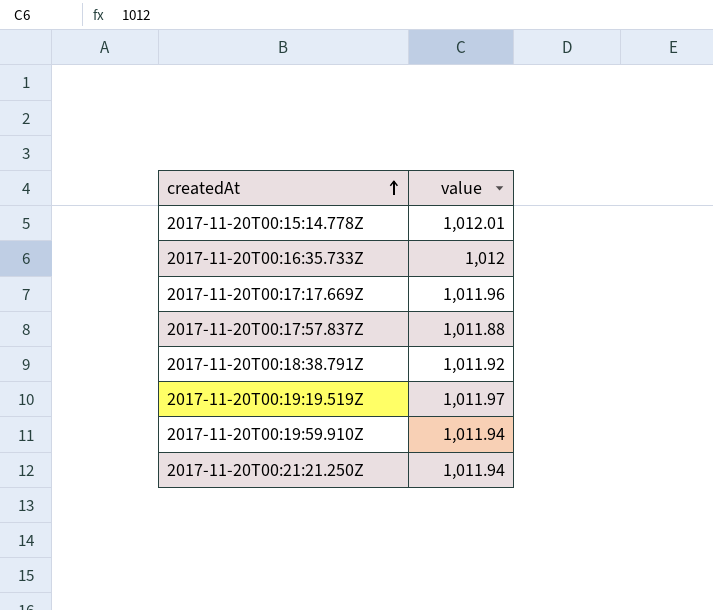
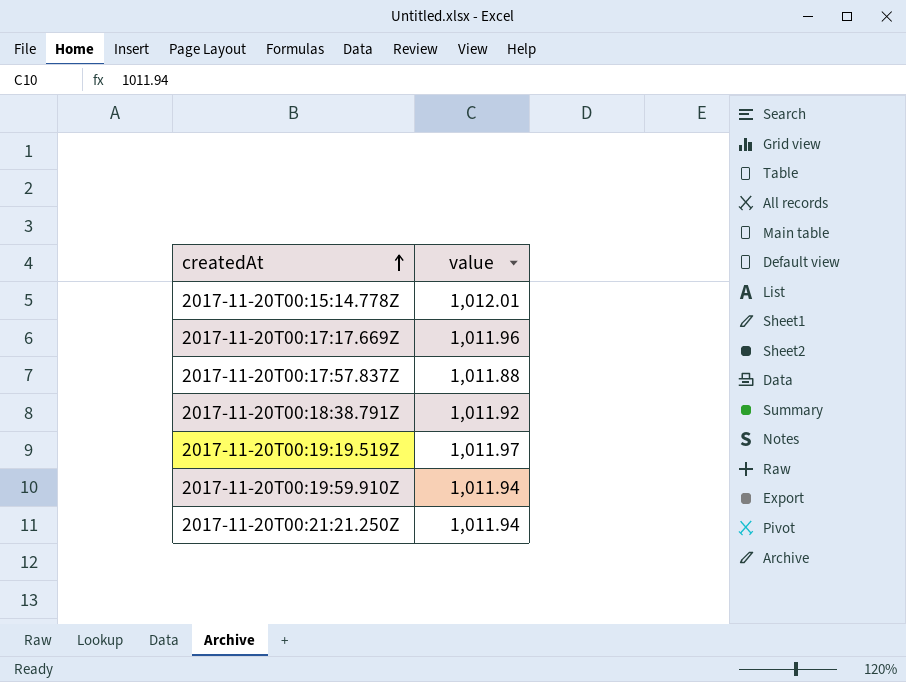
row 2017-11-20T00:16:35.733Z: 1,012 -> none

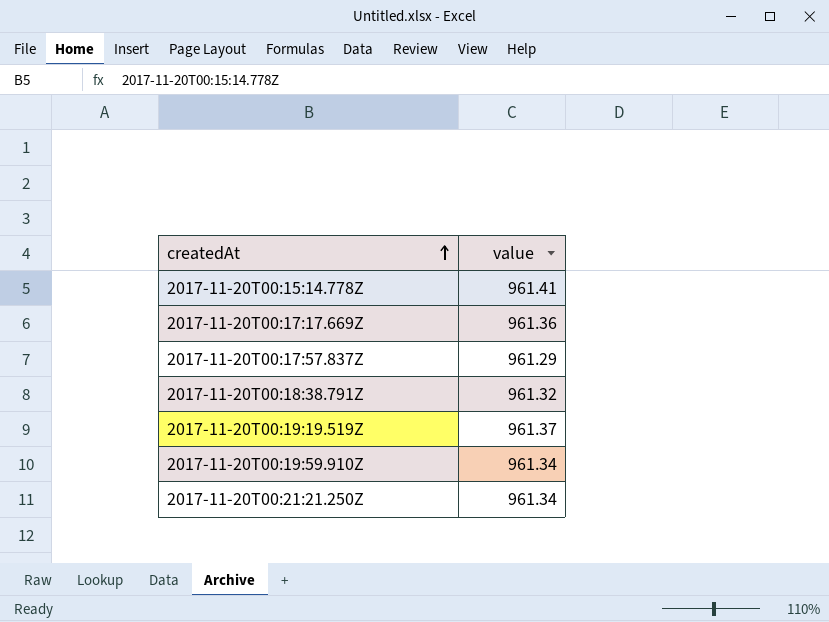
2017-11-20T00:15:14.778Z | value: 1,012.01 -> 961.41
2017-11-20T00:17:17.669Z | value: 1,011.96 -> 961.36
2017-11-20T00:17:57.837Z | value: 1,011.88 -> 961.29
2017-11-20T00:18:38.791Z | value: 1,011.92 -> 961.32
2017-11-20T00:19:19.519Z | value: 1,011.97 -> 961.37
2017-11-20T00:19:59.910Z | value: 1,011.94 -> 961.34
2017-11-20T00:21:21.250Z | value: 1,011.94 -> 961.34

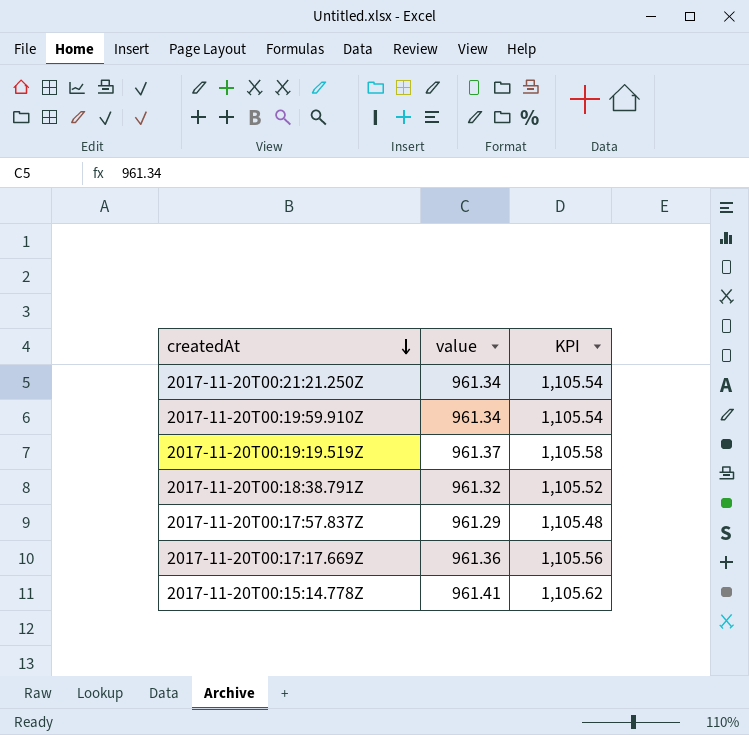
row order: createdAt ascending -> createdAt descending
column KPI | formula: none -> [value] * 1.15

